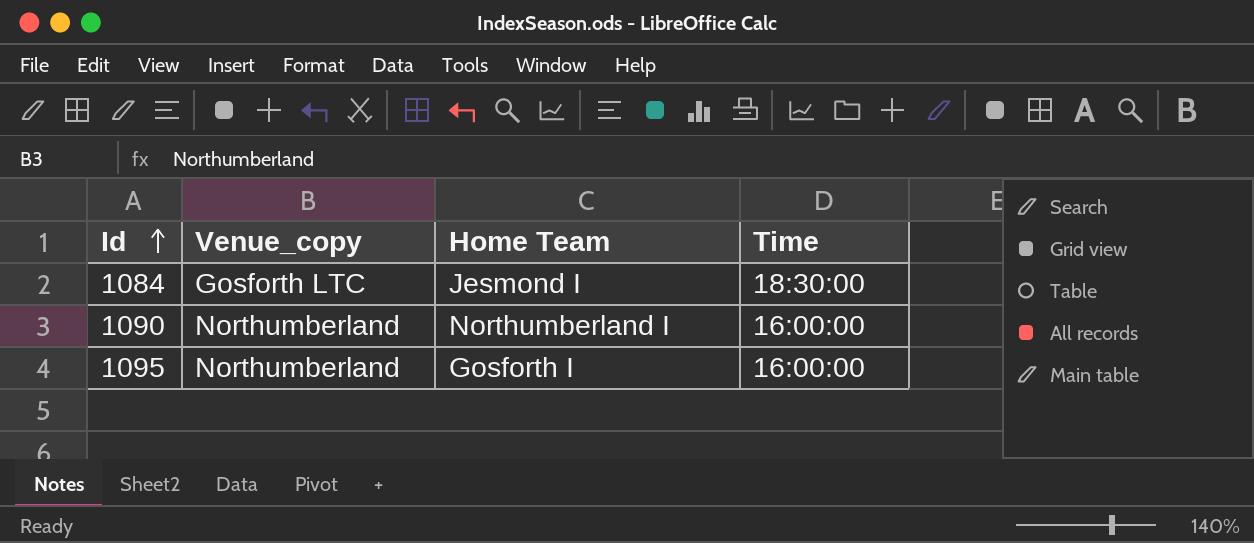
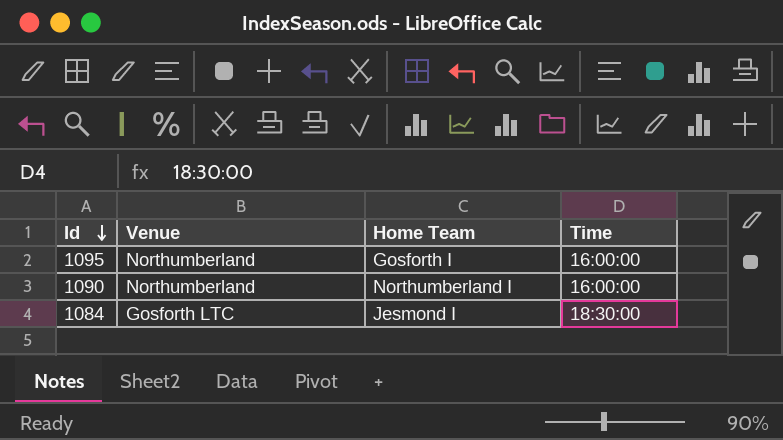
row order: Id ascending -> Id descending
column name: Venue_copy -> Venue

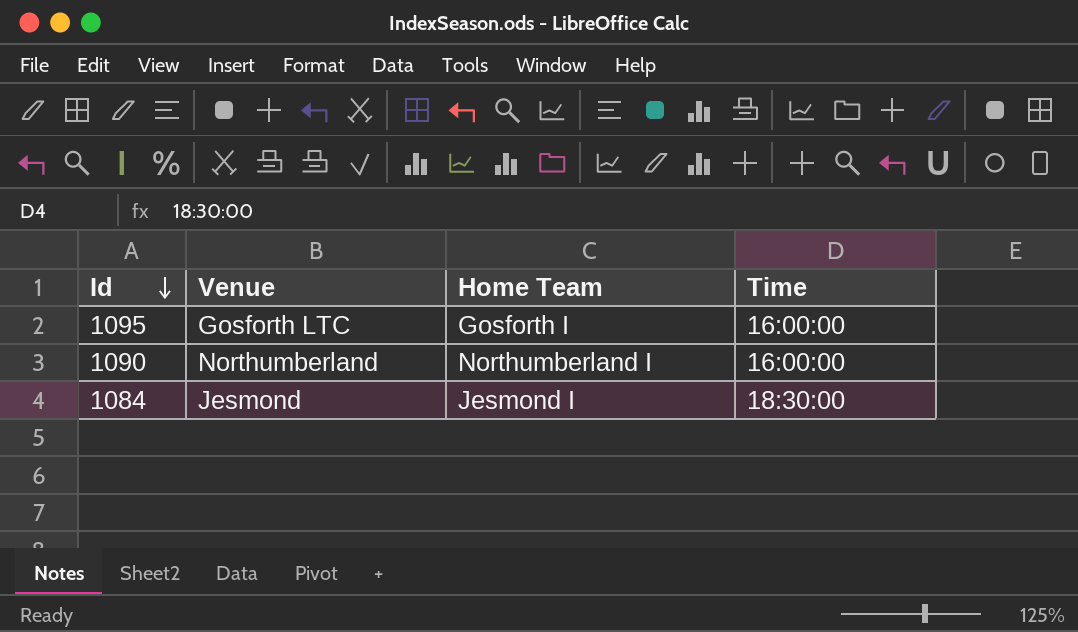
1095 | Venue: Northumberland -> Gosforth LTC
1084 | Venue: Gosforth LTC -> Jesmond

